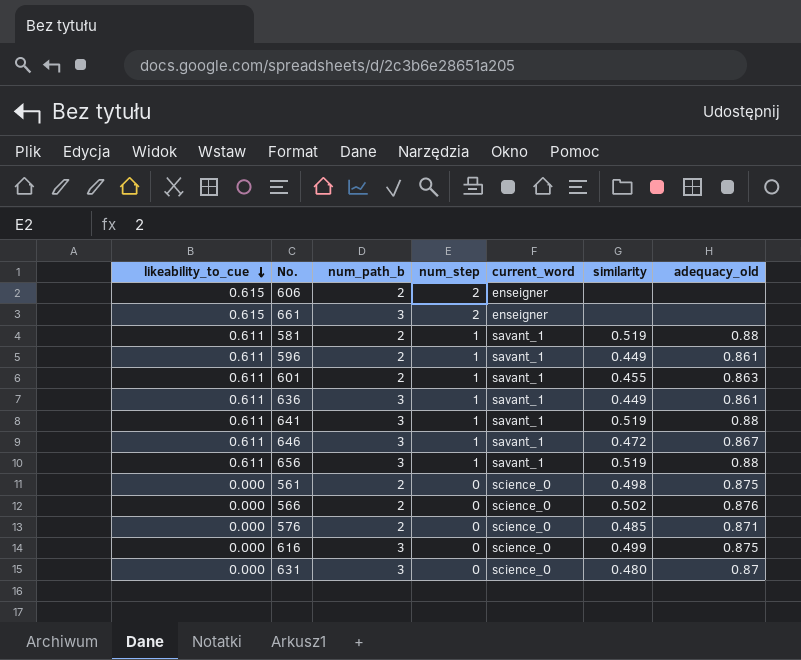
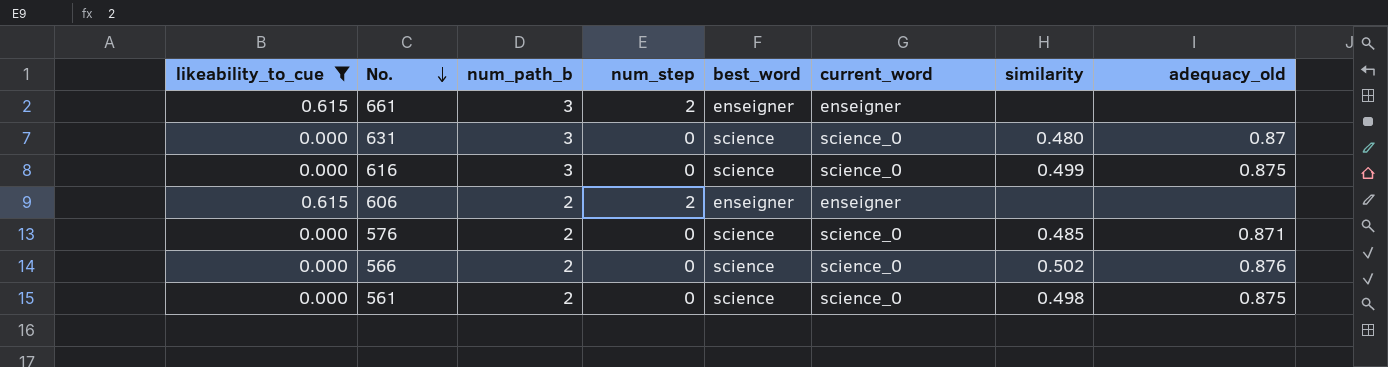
filter: none -> likeability_to_cue != 0.611
row order: likeability_to_cue descending -> No. descending
column best_word | position: none -> 5

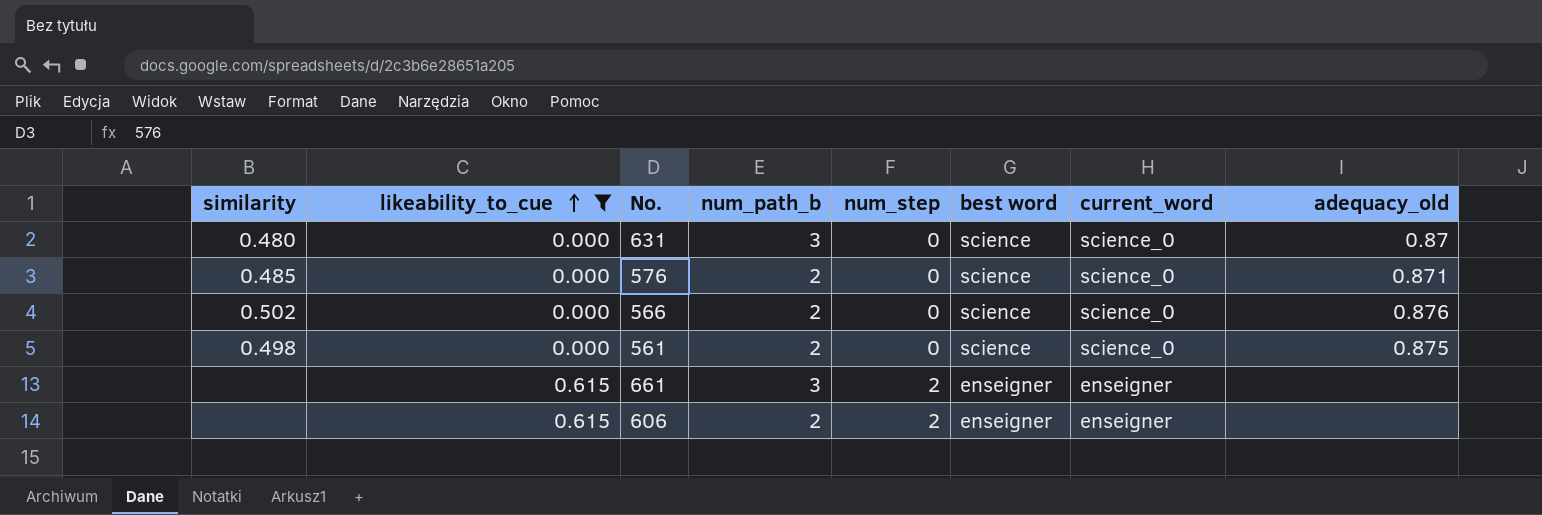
row order: No. descending -> likeability_to_cue ascending
column similarity | position: 7 -> 1
column name: best_word -> best word
row 616: 0.000 | 3 | 0 | science | science_0 | 0.499 | 0.875 -> none

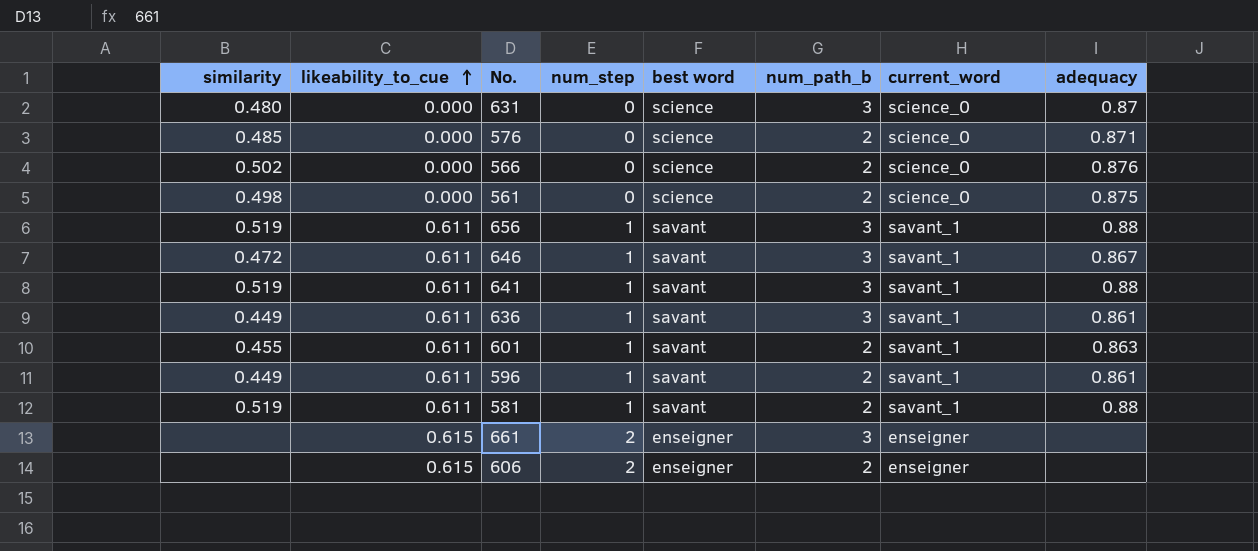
filter: likeability_to_cue != 0.611 -> none
column num_path_b | position: 4 -> 6
column name: adequacy_old -> adequacy

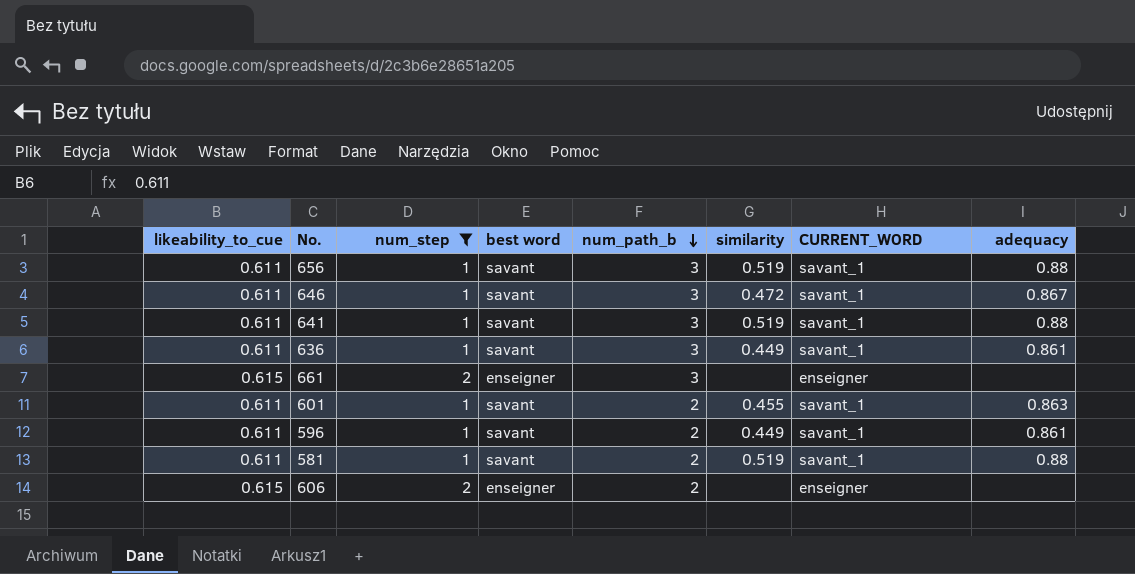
filter: none -> num_step != 0
row order: likeability_to_cue ascending -> num_path_b descending
column similarity | position: 1 -> 6
column name: current_word -> CURRENT_WORD

